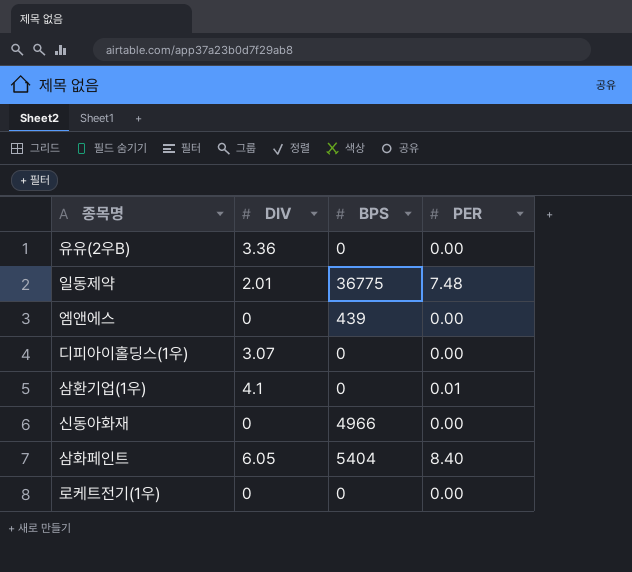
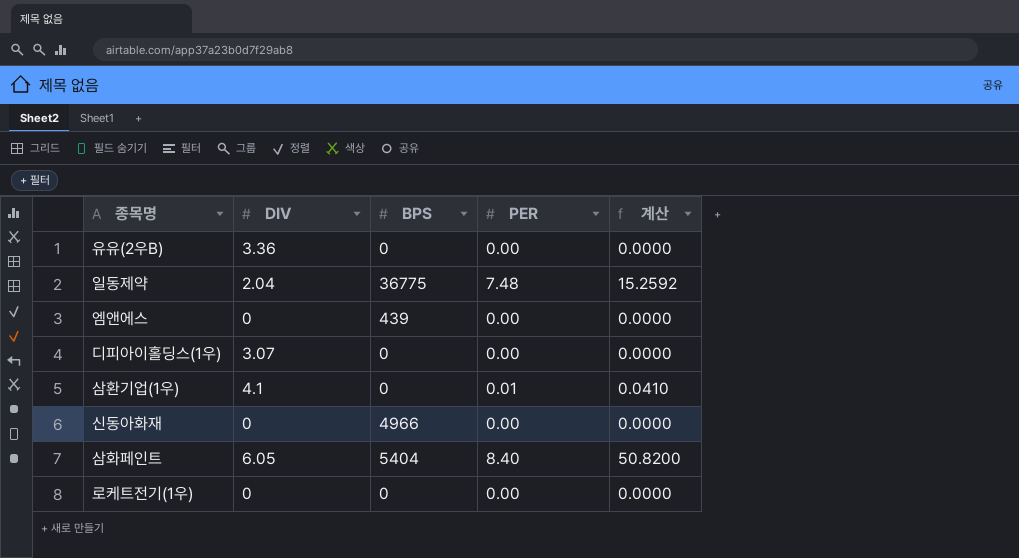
column 계산 | formula: none -> [DIV] * [PER]
일동제약 | DIV: 2.01 -> 2.04

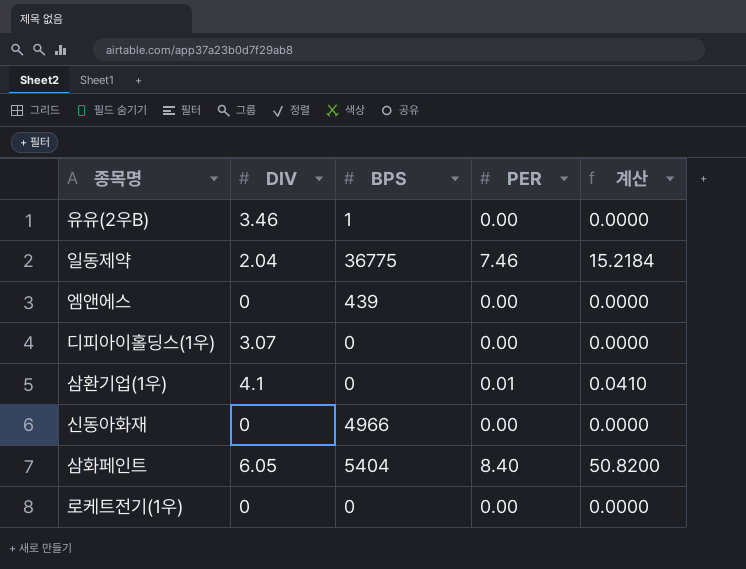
유유(2우B) | DIV: 3.36 -> 3.46
유유(2우B) | BPS: 0 -> 1
일동제약 | PER: 7.48 -> 7.46
일동제약 | 계산: 15.2592 -> 15.2184

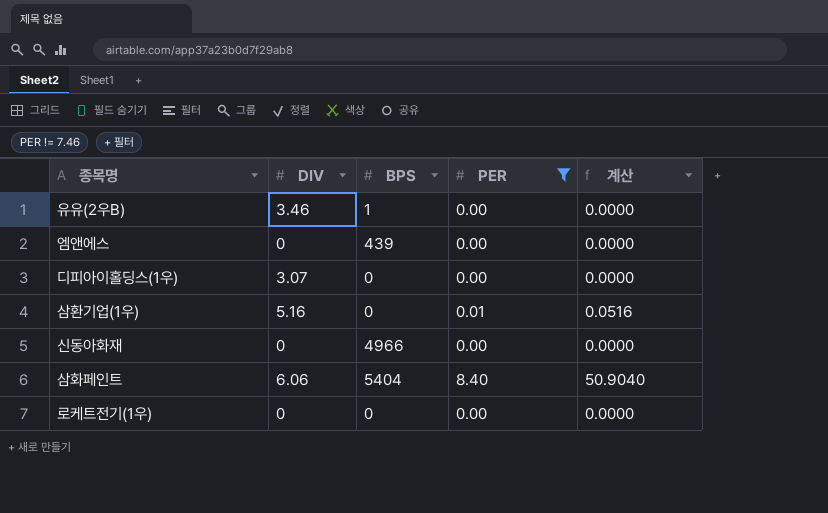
filter: none -> PER != 7.46
삼환기업(1우) | DIV: 4.1 -> 5.16
삼환기업(1우) | 계산: 0.0410 -> 0.0516
삼화페인트 | DIV: 6.05 -> 6.06
삼화페인트 | 계산: 50.8200 -> 50.9040

